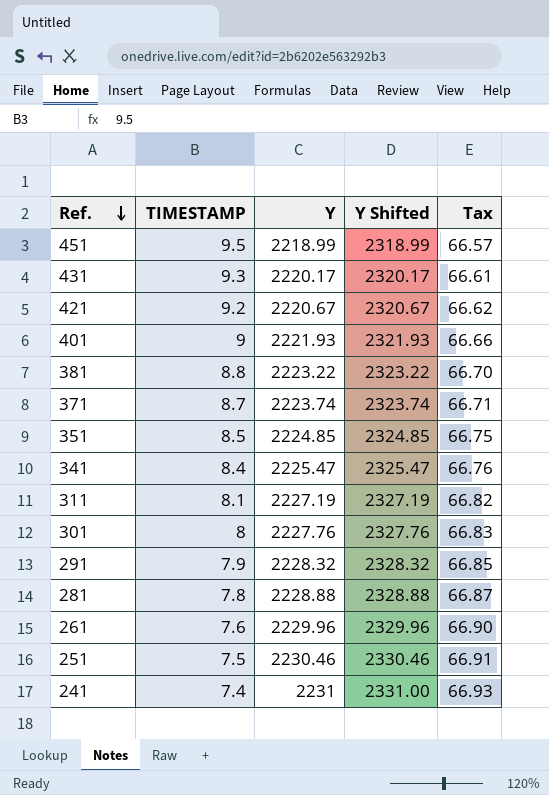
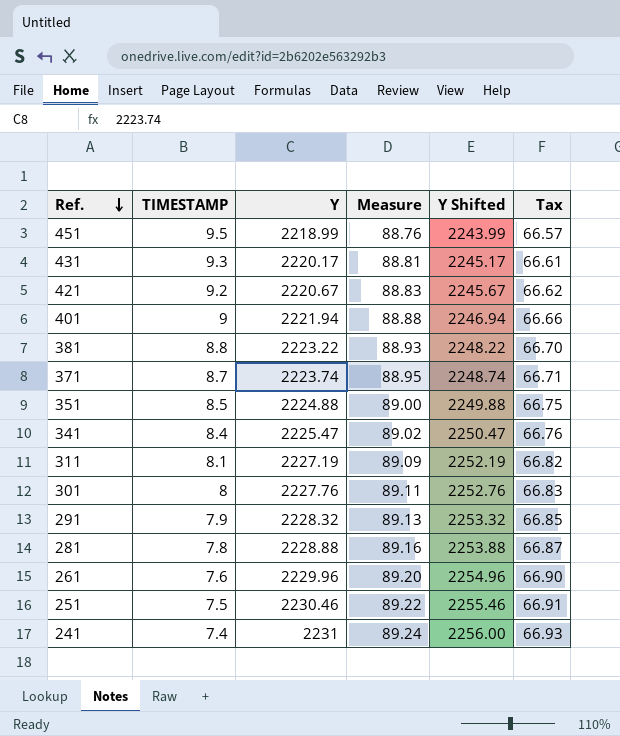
column Measure | formula: none -> [Y] * 0.04
column Y Shifted | formula: [Y] + 100 -> [Y] + 25
401 | Y: 2221.93 -> 2221.94
351 | Y: 2224.85 -> 2224.88

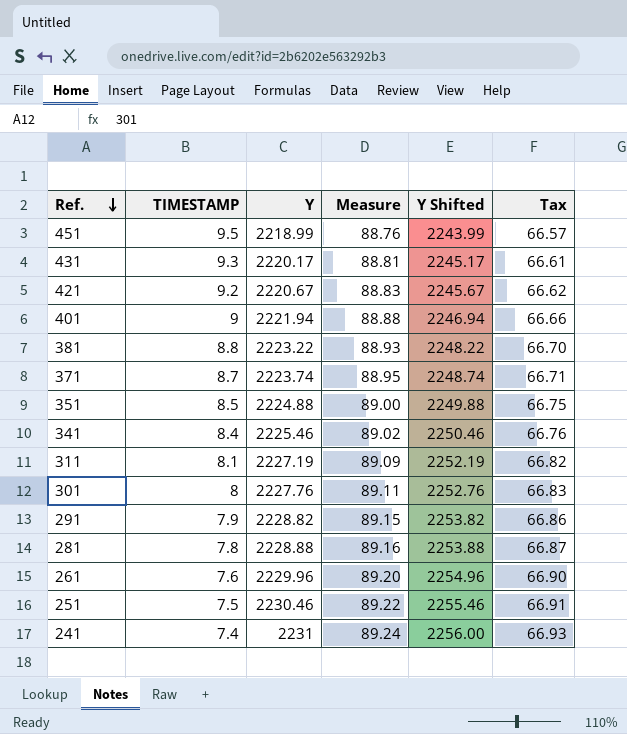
341 | Y: 2225.47 -> 2225.46
341 | Y Shifted: 2250.47 -> 2250.46
291 | Y: 2228.32 -> 2228.82
291 | Measure: 89.13 -> 89.15
291 | Y Shifted: 2253.32 -> 2253.82
291 | Tax: 66.85 -> 66.86

